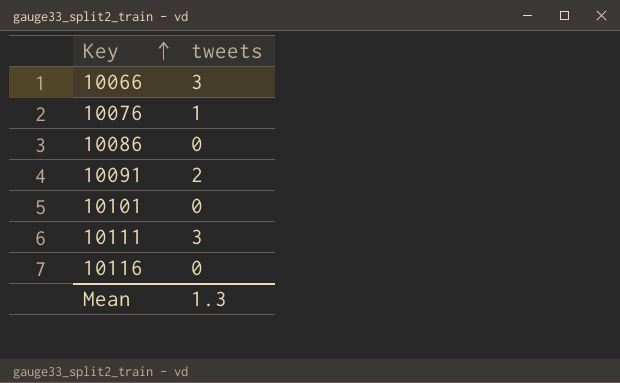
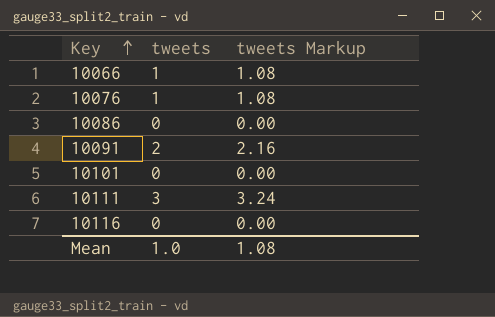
column tweets Markup | formula: none -> [tweets] * 1.08
10066 | tweets: 3 -> 1
Mean | tweets: 1.3 -> 1.0

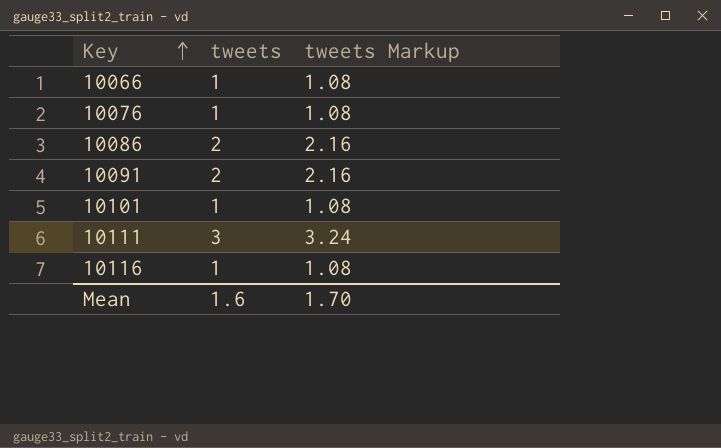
10086 | tweets: 0 -> 2
10086 | tweets Markup: 0.00 -> 2.16
10101 | tweets: 0 -> 1
10101 | tweets Markup: 0.00 -> 1.08
10116 | tweets: 0 -> 1
10116 | tweets Markup: 0.00 -> 1.08
Mean | tweets: 1.0 -> 1.6
Mean | tweets Markup: 1.08 -> 1.70

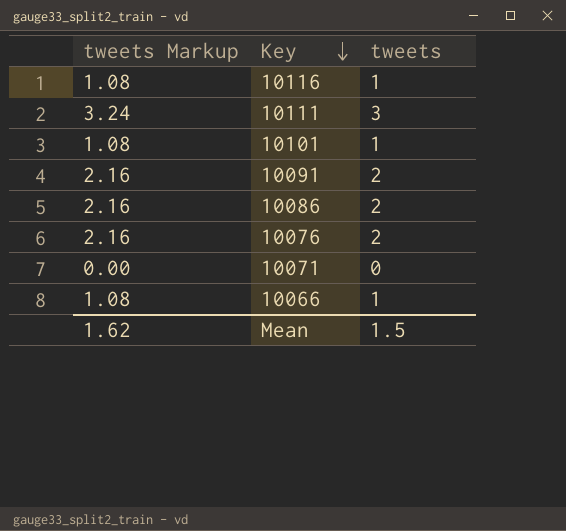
row order: Key ascending -> Key descending
column tweets Markup | position: 3 -> 1
10076 | tweets Markup: 1.08 -> 2.16
10076 | tweets: 1 -> 2
row 10071: none -> 0.00 | 0
Mean | tweets Markup: 1.70 -> 1.62
Mean | tweets: 1.6 -> 1.5

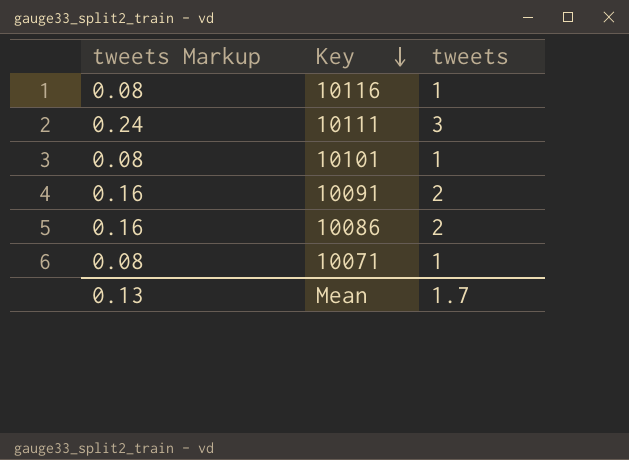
column tweets Markup | formula: [tweets] * 1.08 -> [tweets] * 0.08
row 10076: 2.16 | 2 -> none
row 10066: 1.08 | 1 -> none
10071 | tweets: 0 -> 1
Mean | tweets Markup: 1.62 -> 0.13
Mean | tweets: 1.5 -> 1.7

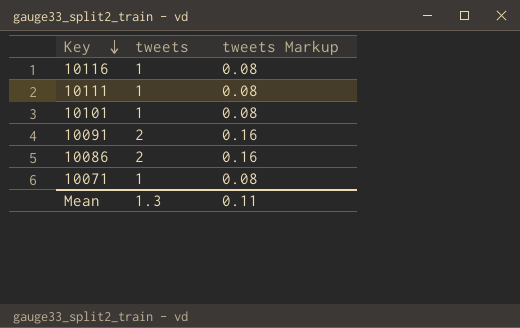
column tweets Markup | position: 1 -> 3
10111 | tweets: 3 -> 1
10111 | tweets Markup: 0.24 -> 0.08
Mean | tweets: 1.7 -> 1.3
Mean | tweets Markup: 0.13 -> 0.11

